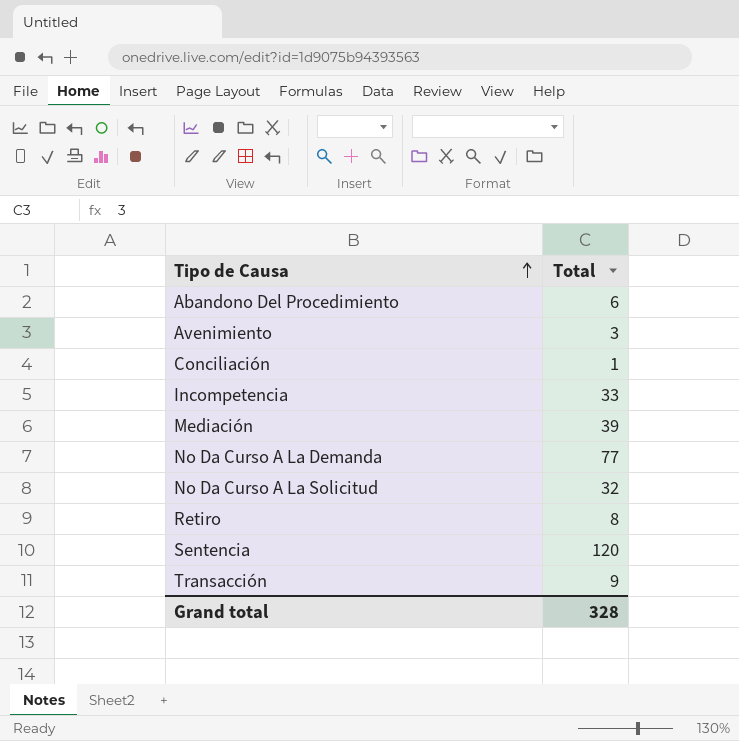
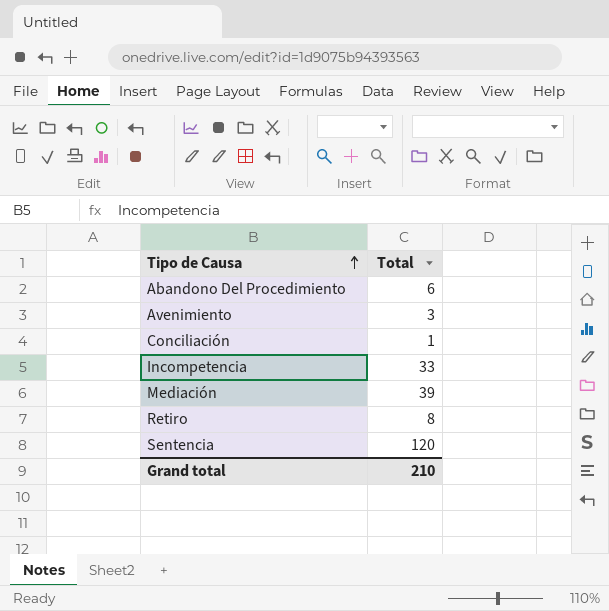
row No Da Curso A La Demanda: 77 -> none
row No Da Curso A La Solicitud: 32 -> none
row Transacción: 9 -> none
Grand total | Total: 328 -> 210

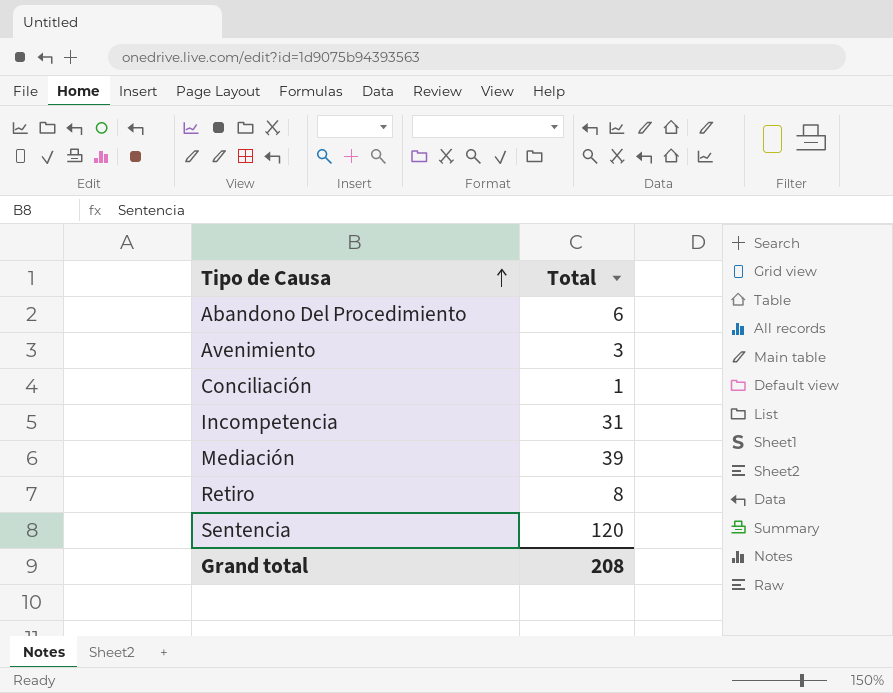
Incompetencia | Total: 33 -> 31
Grand total | Total: 210 -> 208

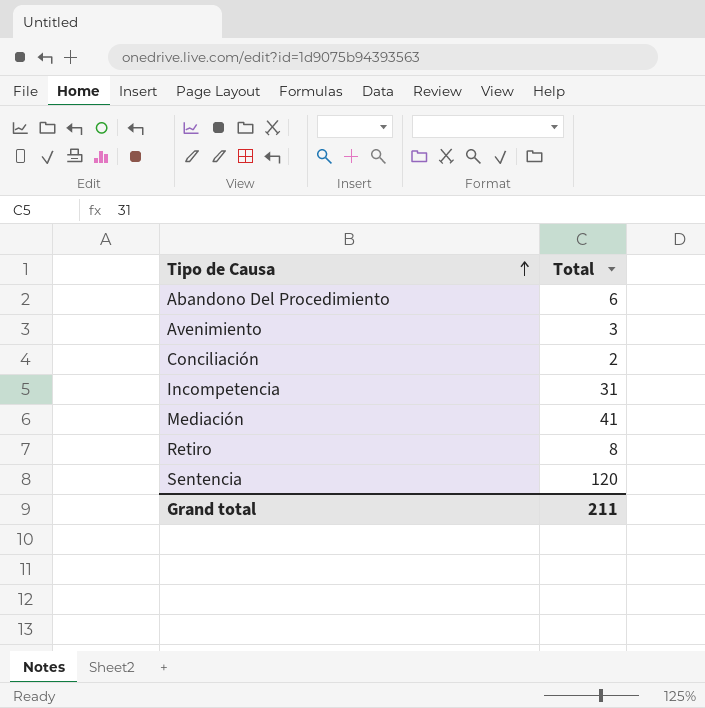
Conciliación | Total: 1 -> 2
Mediación | Total: 39 -> 41
Grand total | Total: 208 -> 211

